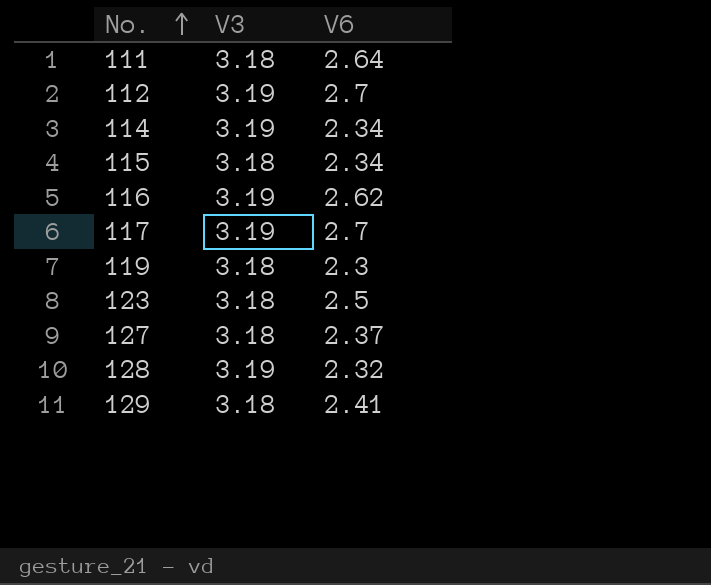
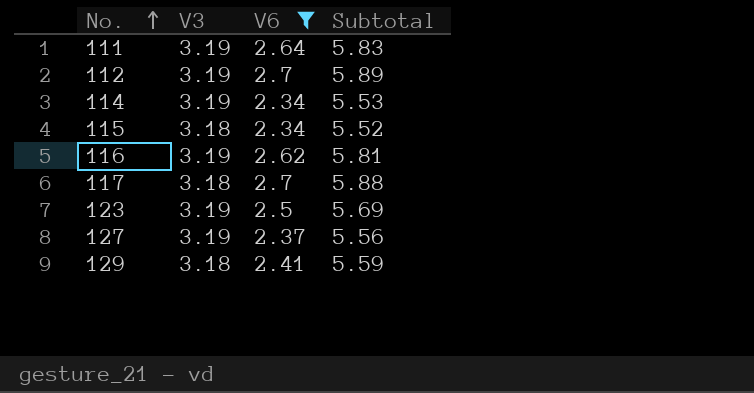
filter: none -> V6 >= 2.34
column Subtotal | formula: none -> [V3] + [V6]
111 | V3: 3.18 -> 3.19
117 | V3: 3.19 -> 3.18
123 | V3: 3.18 -> 3.19
127 | V3: 3.18 -> 3.19

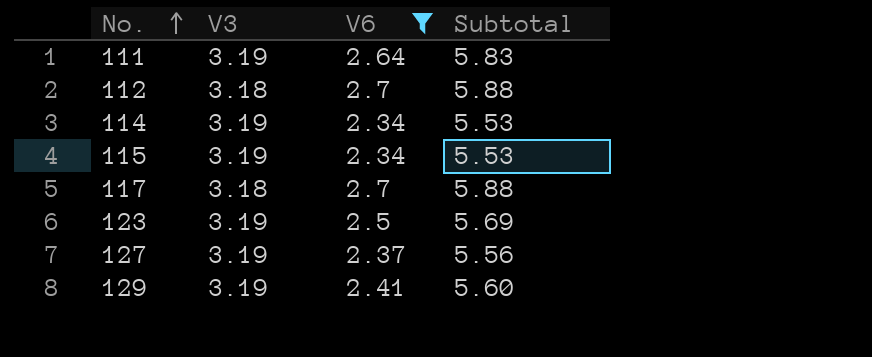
row 116: 3.19 | 2.62 | 5.81 -> none
112 | V3: 3.19 -> 3.18
112 | Subtotal: 5.89 -> 5.88
115 | V3: 3.18 -> 3.19
115 | Subtotal: 5.52 -> 5.53
129 | V3: 3.18 -> 3.19
129 | Subtotal: 5.59 -> 5.60

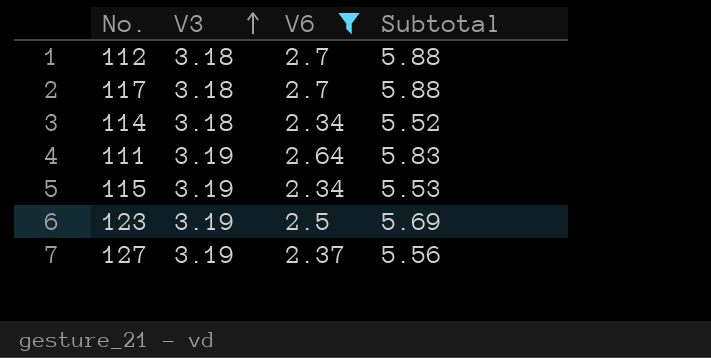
row order: No. ascending -> V3 ascending
row 129: 3.19 | 2.41 | 5.60 -> none
114 | V3: 3.19 -> 3.18
114 | Subtotal: 5.53 -> 5.52

